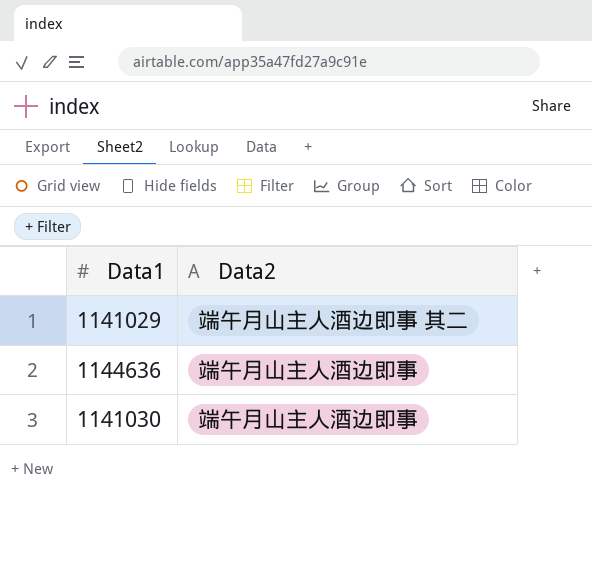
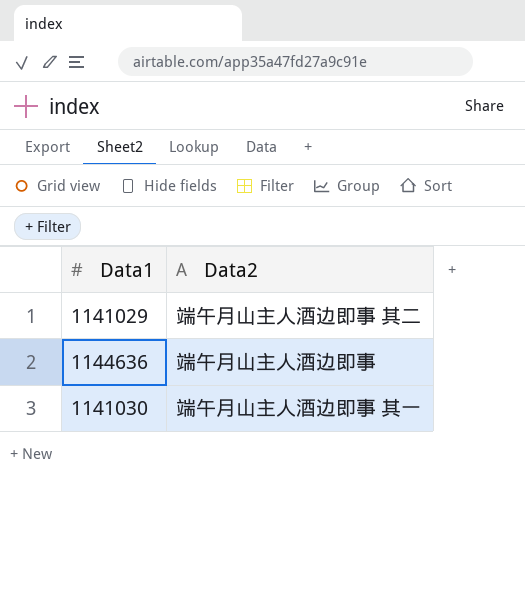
1141030 | Data2: 端午月山主人酒边即事 -> 端午月山主人酒边即事 其一

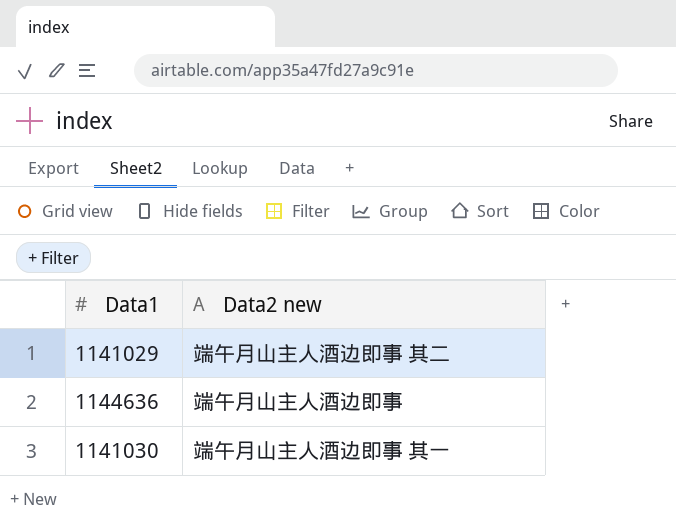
column name: Data2 -> Data2 new

